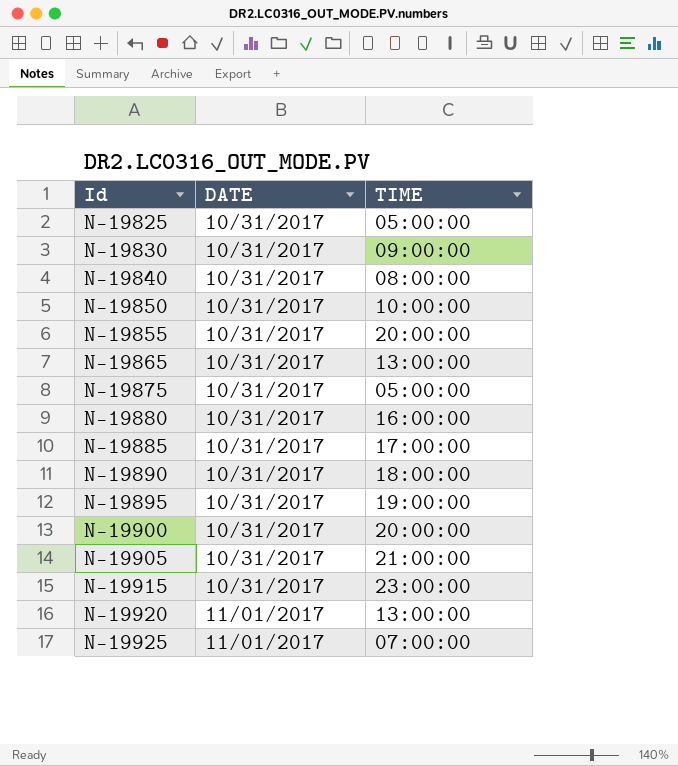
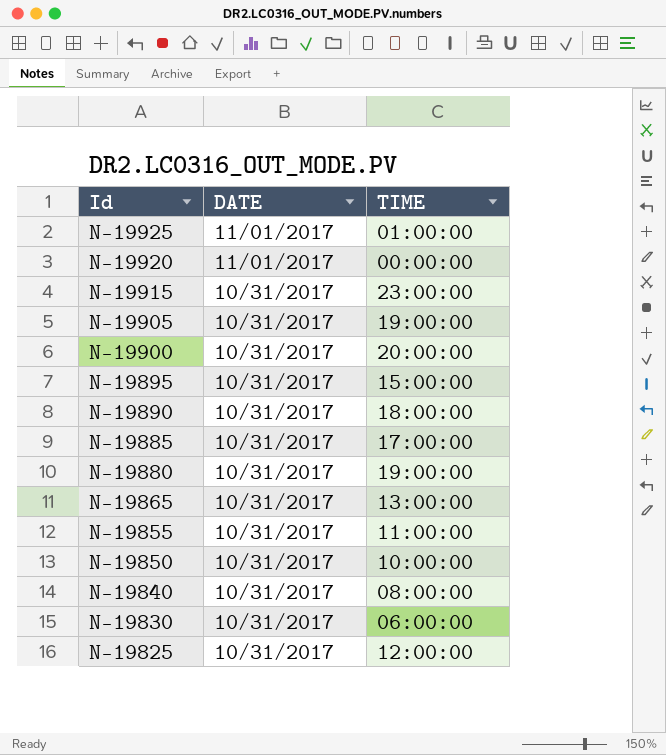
row order: Id ascending -> Id descending
row N-19875: 10/31/2017 | 05:00:00 -> none
N-19925 | TIME: 07:00:00 -> 01:00:00
N-19920 | TIME: 13:00:00 -> 00:00:00
N-19905 | TIME: 21:00:00 -> 19:00:00
N-19895 | TIME: 19:00:00 -> 15:00:00
N-19880 | TIME: 16:00:00 -> 19:00:00
N-19855 | TIME: 20:00:00 -> 11:00:00
N-19830 | TIME: 09:00:00 -> 06:00:00
N-19825 | TIME: 05:00:00 -> 12:00:00

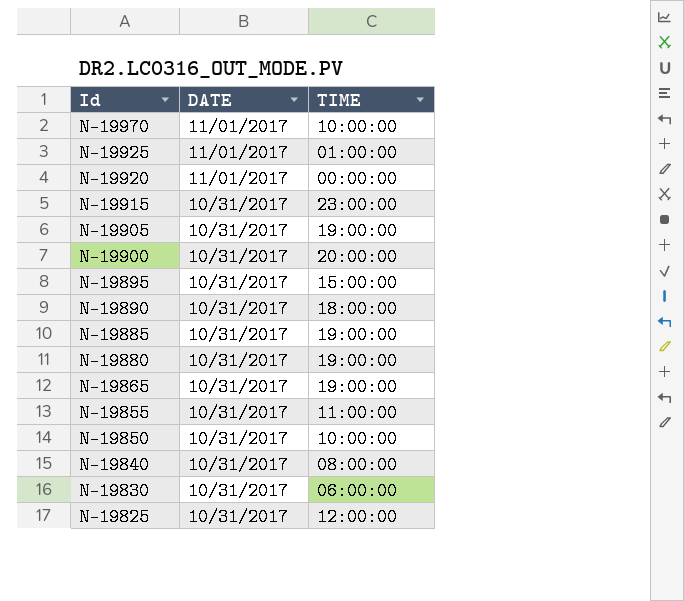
row N-19970: none -> 11/01/2017 | 10:00:00
N-19885 | TIME: 17:00:00 -> 19:00:00
N-19865 | TIME: 13:00:00 -> 19:00:00

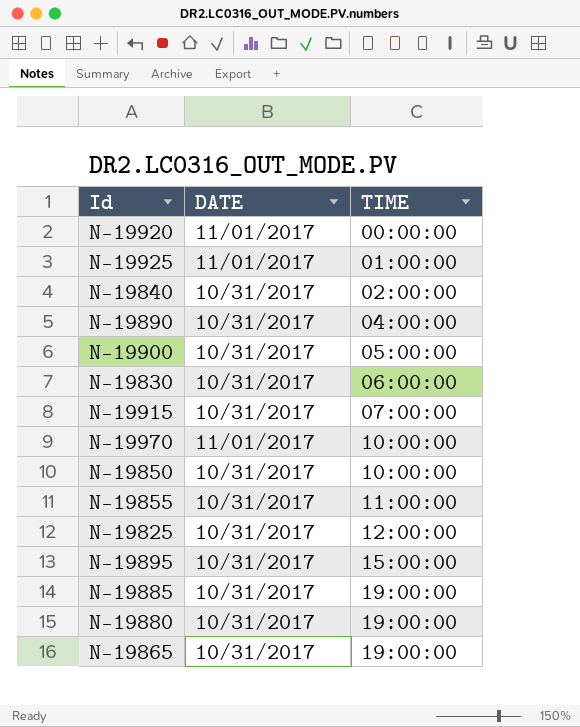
row order: Id descending -> TIME ascending
row N-19905: 10/31/2017 | 19:00:00 -> none
N-19840 | TIME: 08:00:00 -> 02:00:00
N-19890 | TIME: 18:00:00 -> 04:00:00
N-19900 | TIME: 20:00:00 -> 05:00:00
N-19915 | TIME: 23:00:00 -> 07:00:00

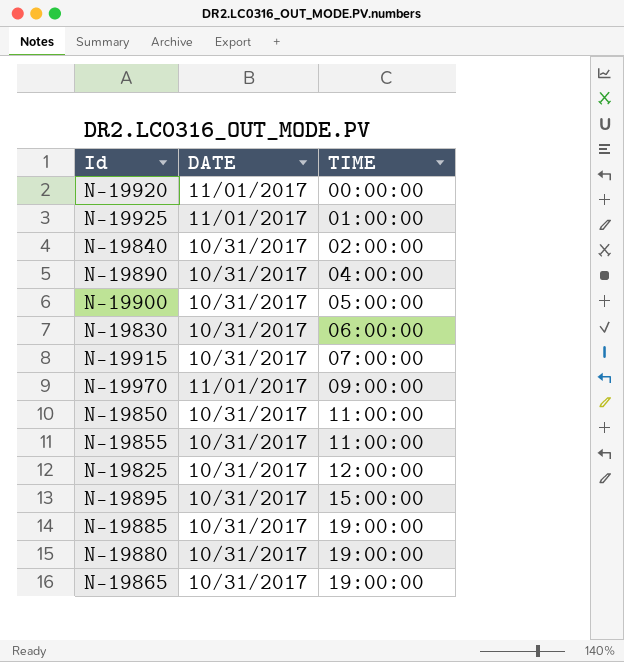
N-19970 | TIME: 10:00:00 -> 09:00:00
N-19850 | TIME: 10:00:00 -> 11:00:00

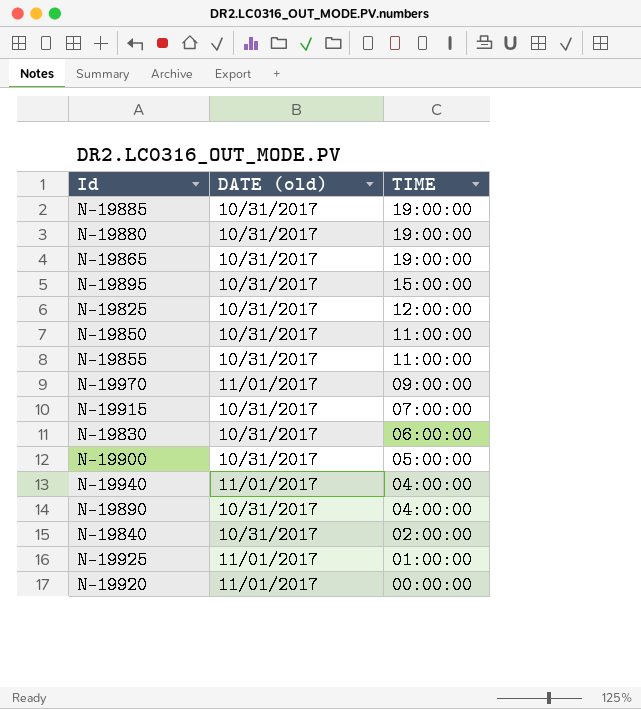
row order: TIME ascending -> TIME descending
column name: DATE -> DATE (old)
row N-19940: none -> 11/01/2017 | 04:00:00

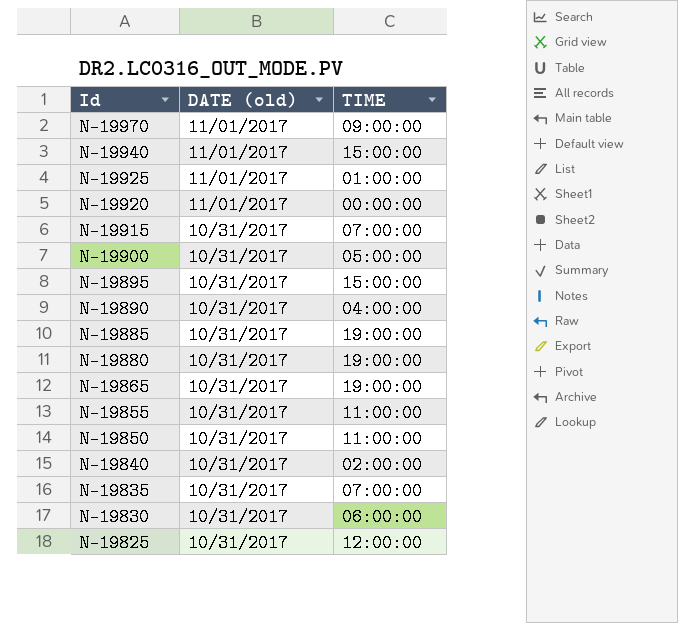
row order: TIME descending -> Id descending
N-19940 | TIME: 04:00:00 -> 15:00:00
row N-19835: none -> 10/31/2017 | 07:00:00

